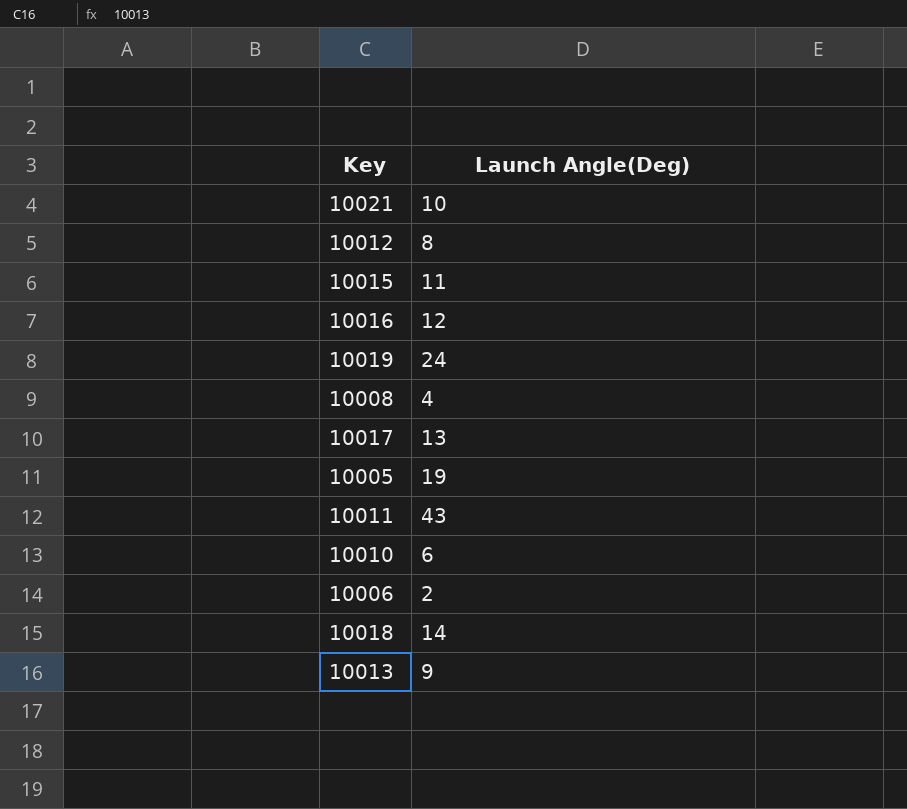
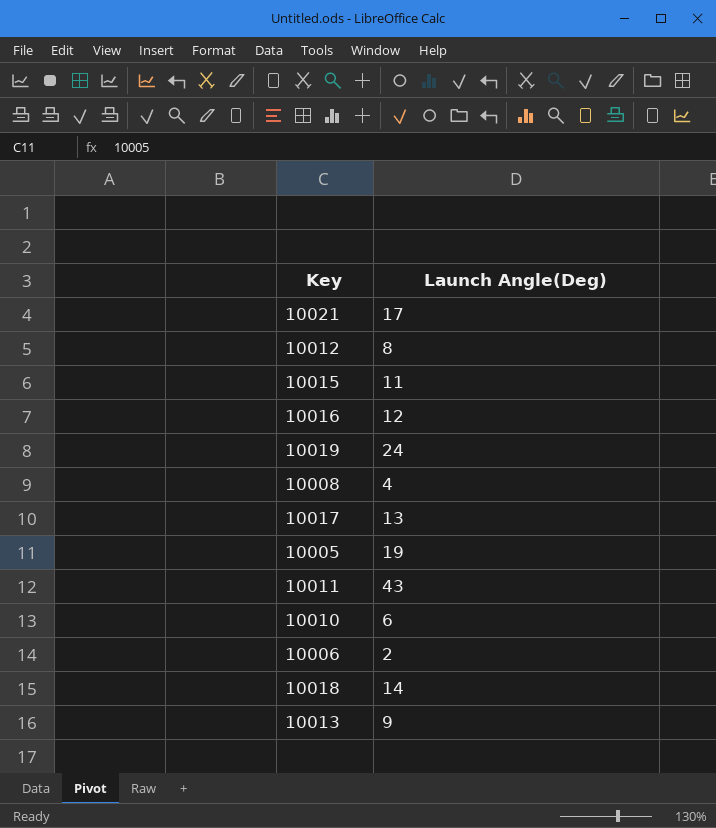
10021 | Launch Angle(Deg): 10 -> 17

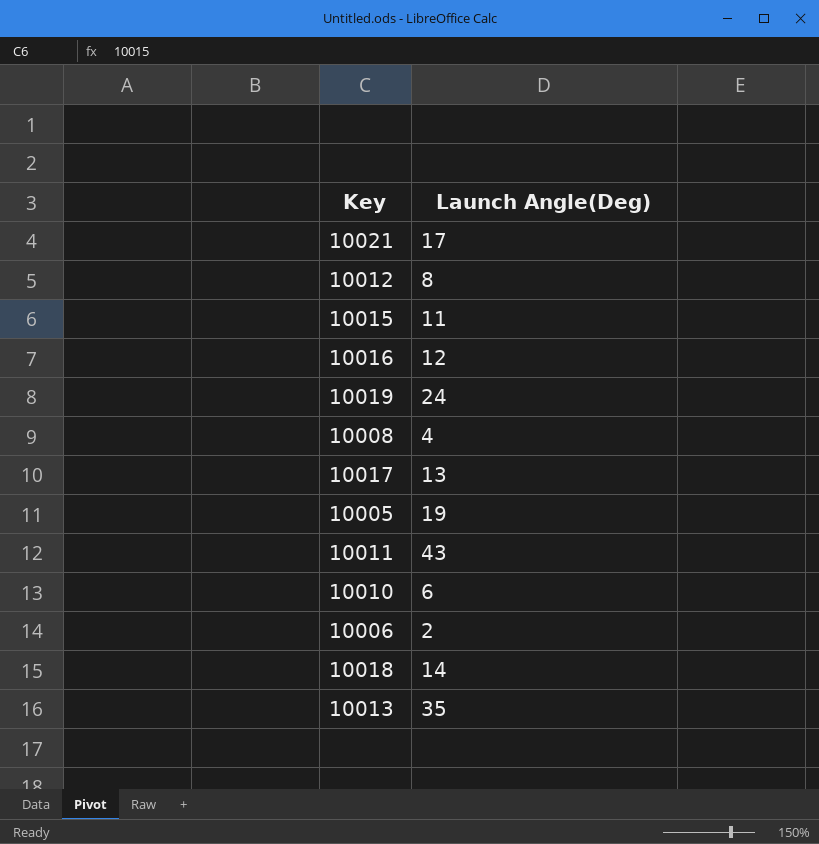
10013 | Launch Angle(Deg): 9 -> 35

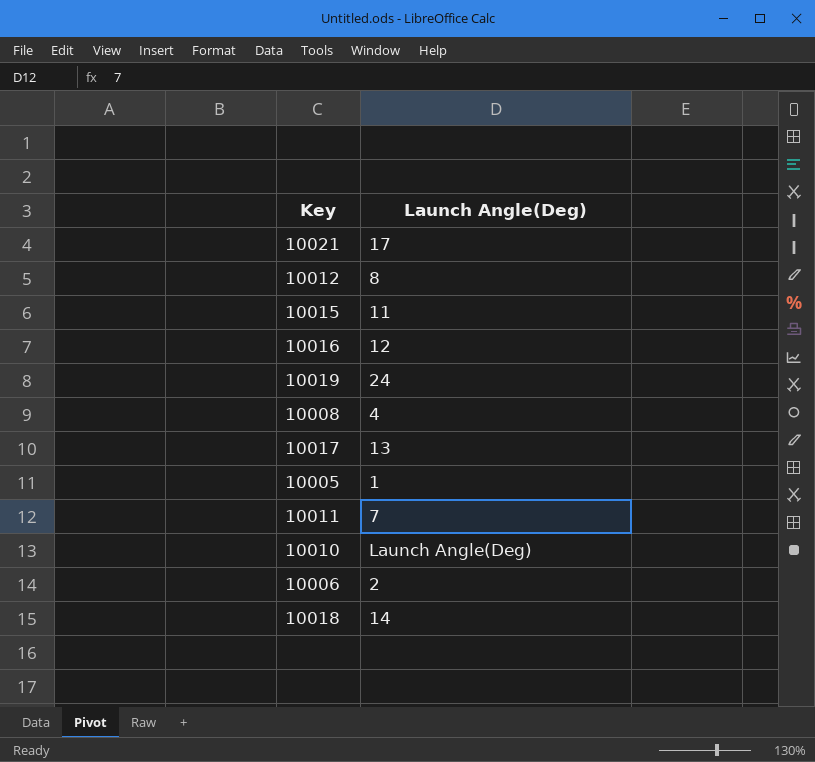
row 10013: 35 -> none
10005 | Launch Angle(Deg): 19 -> 1
10011 | Launch Angle(Deg): 43 -> 7
10010 | Launch Angle(Deg): 6 -> Launch Angle(Deg)

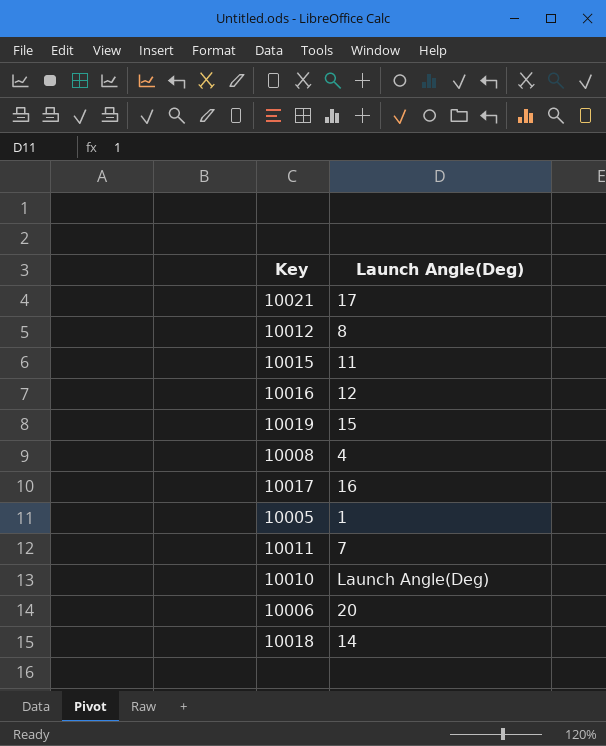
10019 | Launch Angle(Deg): 24 -> 15
10017 | Launch Angle(Deg): 13 -> 16
10006 | Launch Angle(Deg): 2 -> 20

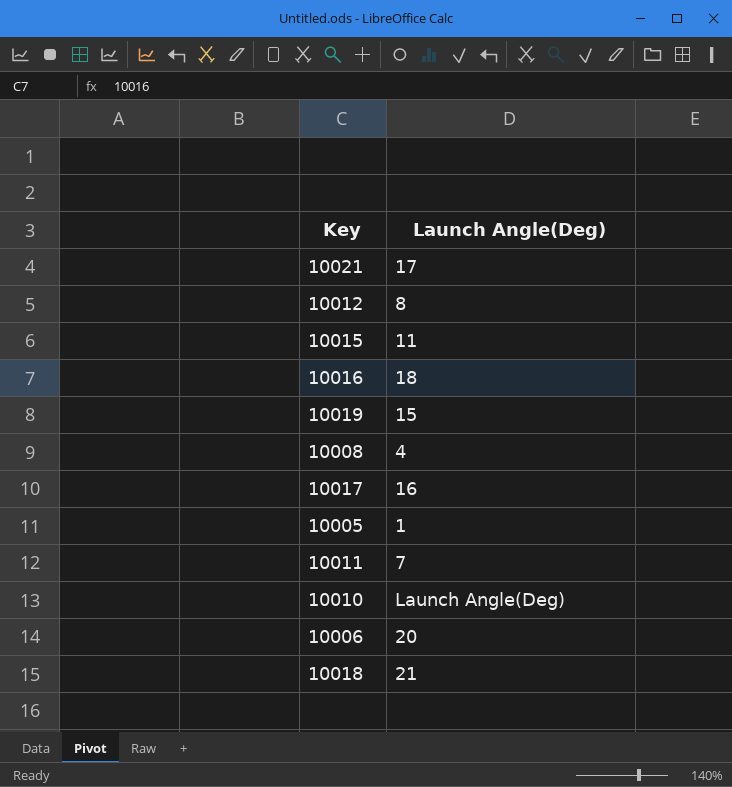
10016 | Launch Angle(Deg): 12 -> 18
10018 | Launch Angle(Deg): 14 -> 21

